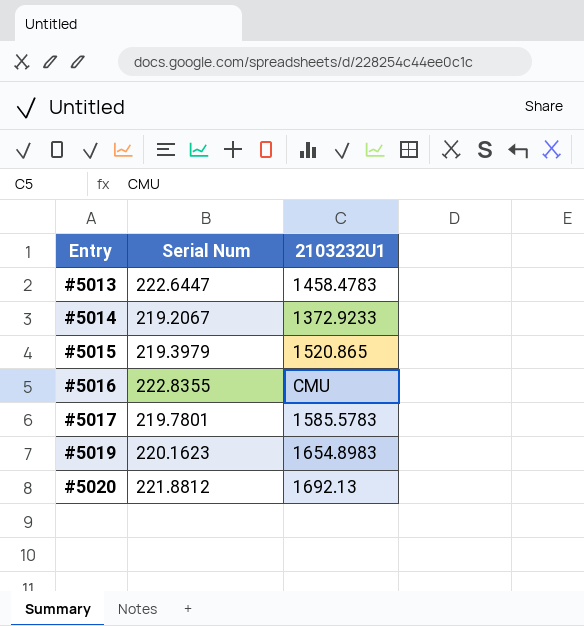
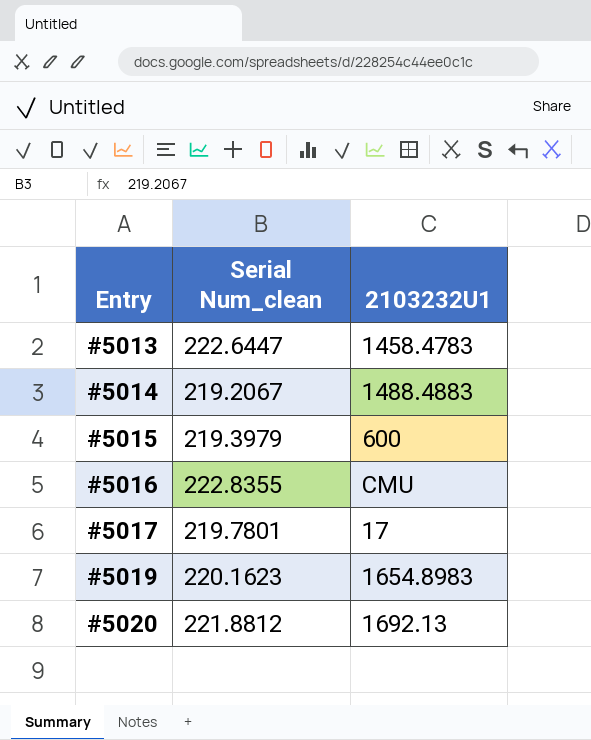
column name: Serial Num -> Serial Num_clean
#5014 | 2103232U1: 1372.9233 -> 1488.4883
#5015 | 2103232U1: 1520.865 -> 600
#5017 | 2103232U1: 1585.5783 -> 17

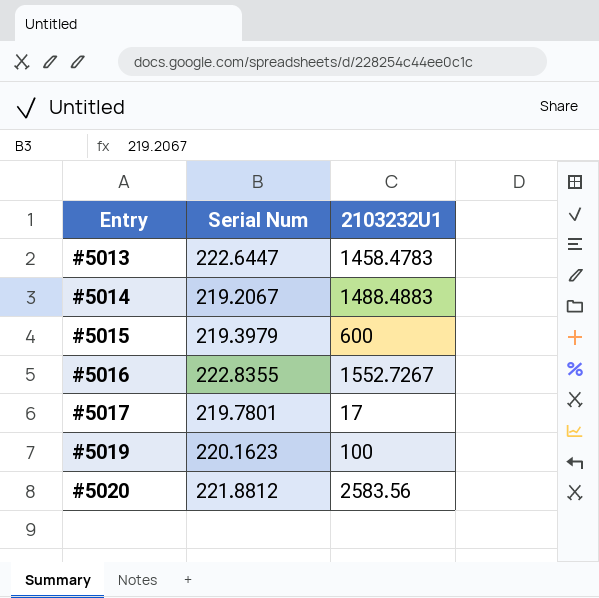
column name: Serial Num_clean -> Serial Num
#5016 | 2103232U1: CMU -> 1552.7267
#5019 | 2103232U1: 1654.8983 -> 100
#5020 | 2103232U1: 1692.13 -> 2583.56

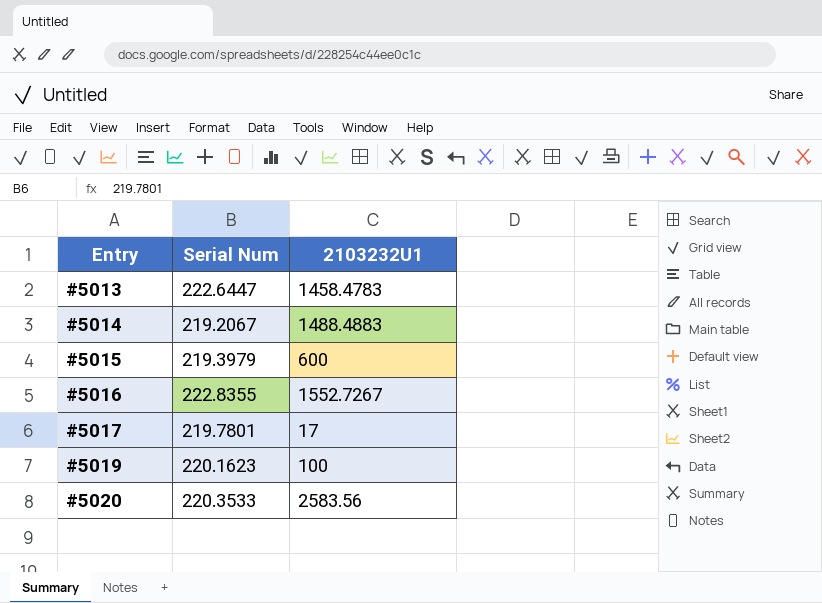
#5020 | Serial Num: 221.8812 -> 220.3533

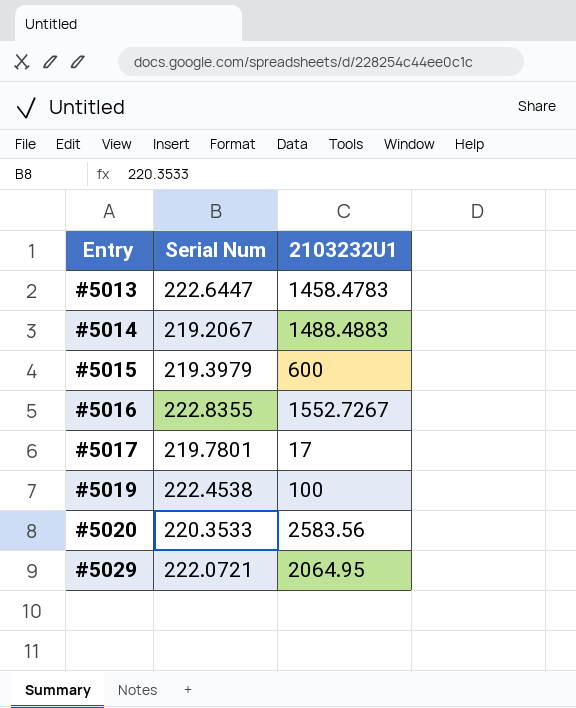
#5019 | Serial Num: 220.1623 -> 222.4538
row #5029: none -> 222.0721 | 2064.95

